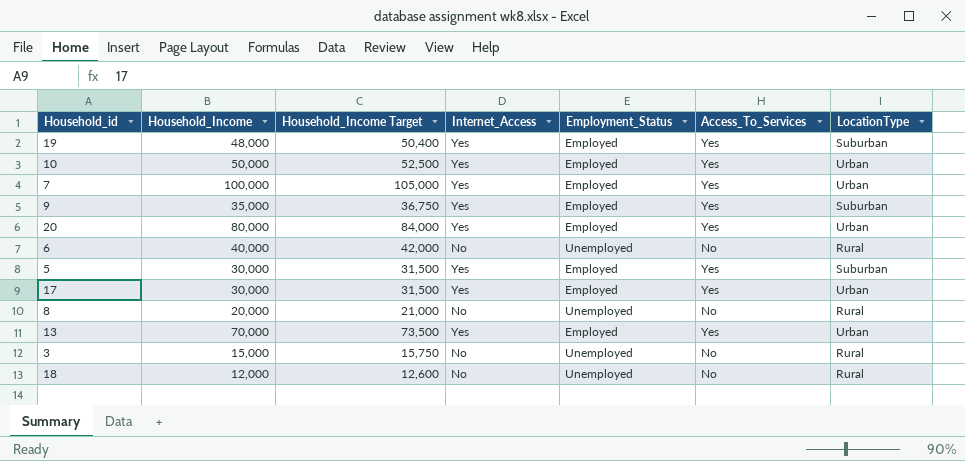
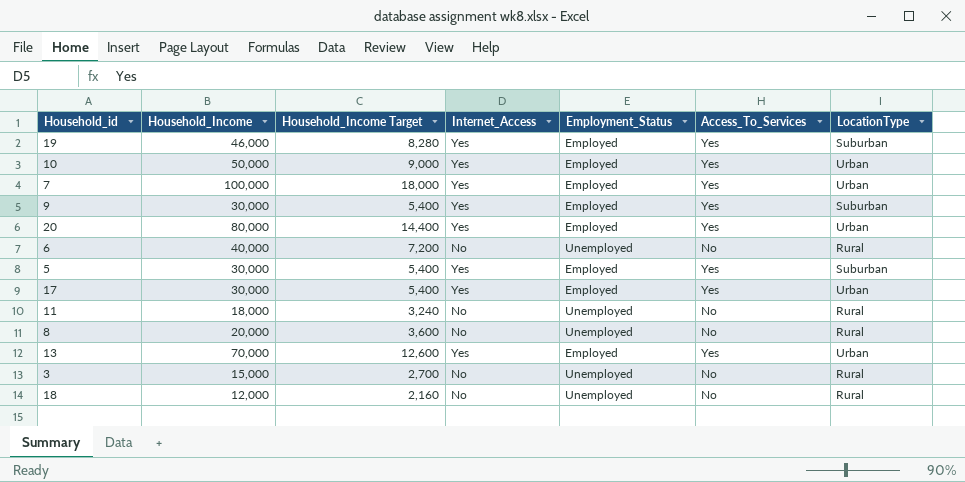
column Household_Income Target | formula: [Household_Income] * 1.05 -> [Household_Income] * 0.18
19 | Household_Income: 48,000 -> 46,000
9 | Household_Income: 35,000 -> 30,000
row 11: none -> 18,000 | 3,240 | No | Unemployed | No | Rural

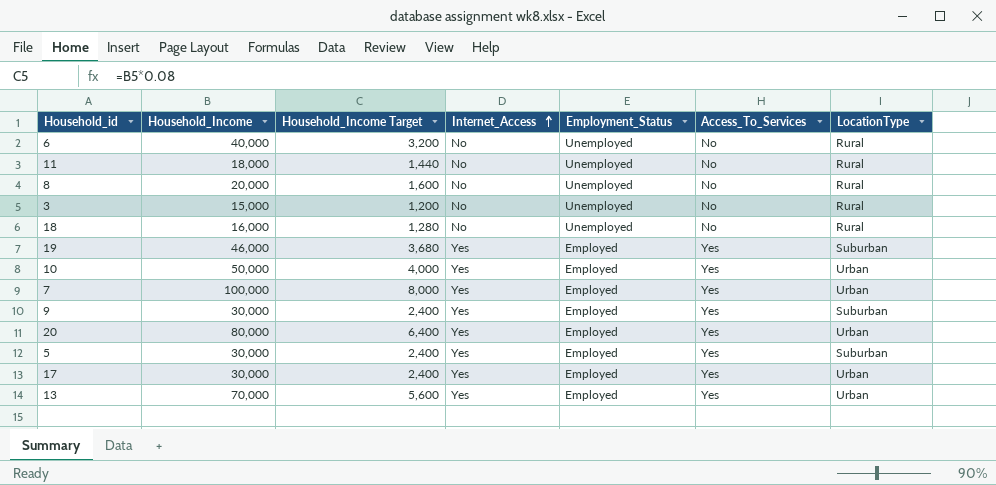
row order: none -> Internet_Access ascending
column Household_Income Target | formula: [Household_Income] * 0.18 -> [Household_Income] * 0.08
18 | Household_Income: 12,000 -> 16,000

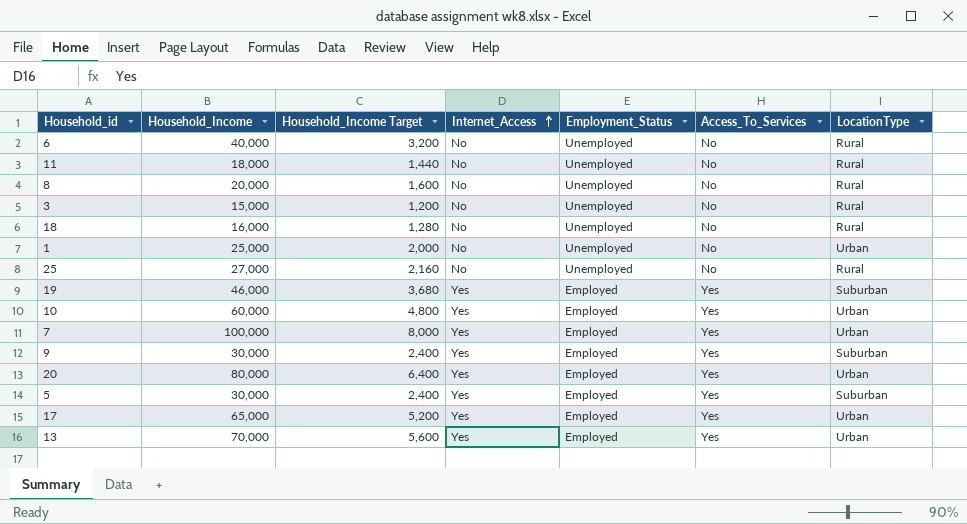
row 1: none -> 25,000 | 2,000 | No | Unemployed | No | Urban
row 25: none -> 27,000 | 2,160 | No | Unemployed | No | Rural
10 | Household_Income: 50,000 -> 60,000
10 | Household_Income Target: 4,000 -> 4,800
17 | Household_Income: 30,000 -> 65,000
17 | Household_Income Target: 2,400 -> 5,200

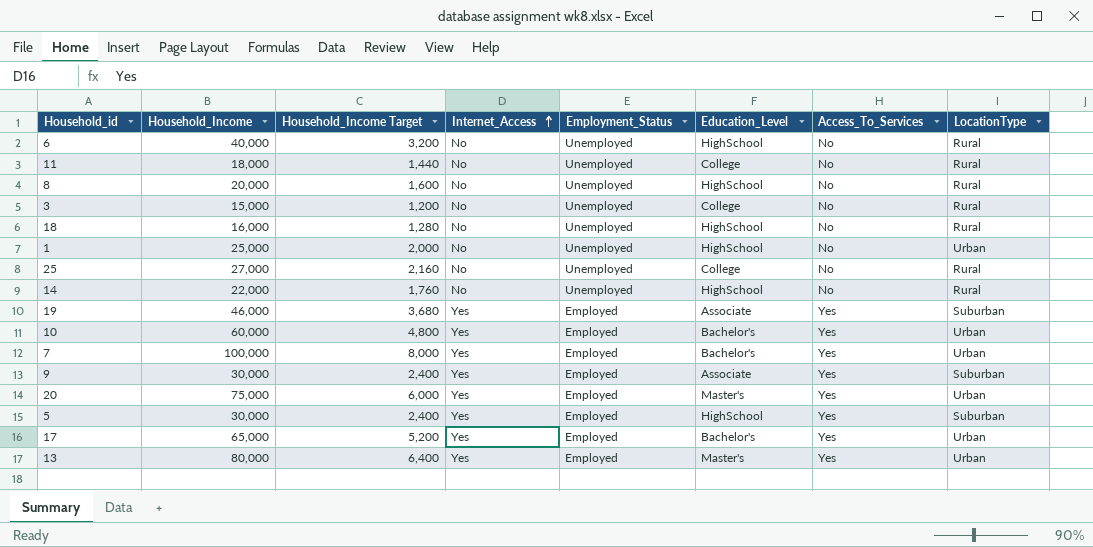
column Education_Level | position: none -> 6
row 14: none -> 22,000 | 1,760 | No | Unemployed | HighSchool | No | Rural
20 | Household_Income: 80,000 -> 75,000
20 | Household_Income Target: 6,400 -> 6,000
13 | Household_Income: 70,000 -> 80,000
13 | Household_Income Target: 5,600 -> 6,400

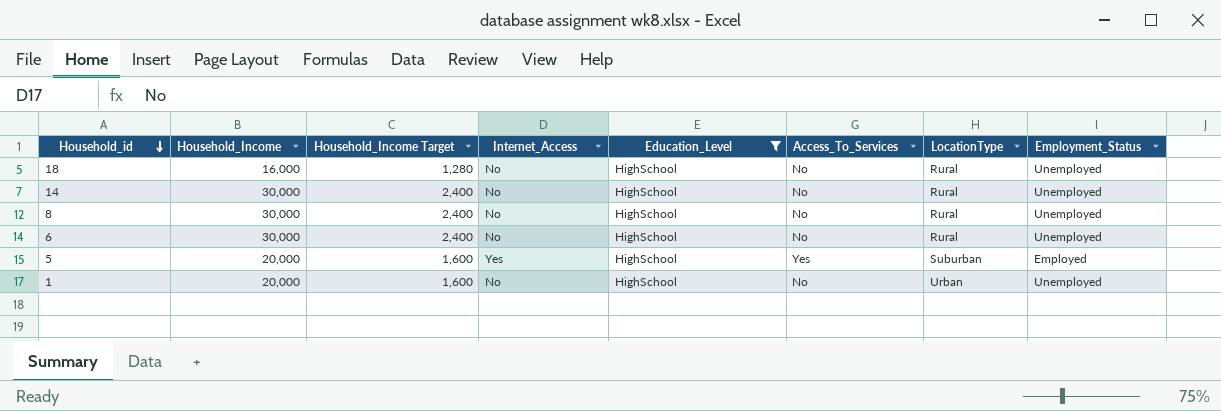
filter: none -> Education_Level = HighSchool
row order: Internet_Access ascending -> Household_id descending
column Employment_Status | position: 5 -> 8
14 | Household_Income: 22,000 -> 30,000
14 | Household_Income Target: 1,760 -> 2,400
8 | Household_Income: 20,000 -> 30,000
8 | Household_Income Target: 1,600 -> 2,400
6 | Household_Income: 40,000 -> 30,000
6 | Household_Income Target: 3,200 -> 2,400
5 | Household_Income: 30,000 -> 20,000
5 | Household_Income Target: 2,400 -> 1,600
1 | Household_Income: 25,000 -> 20,000
1 | Household_Income Target: 2,000 -> 1,600

